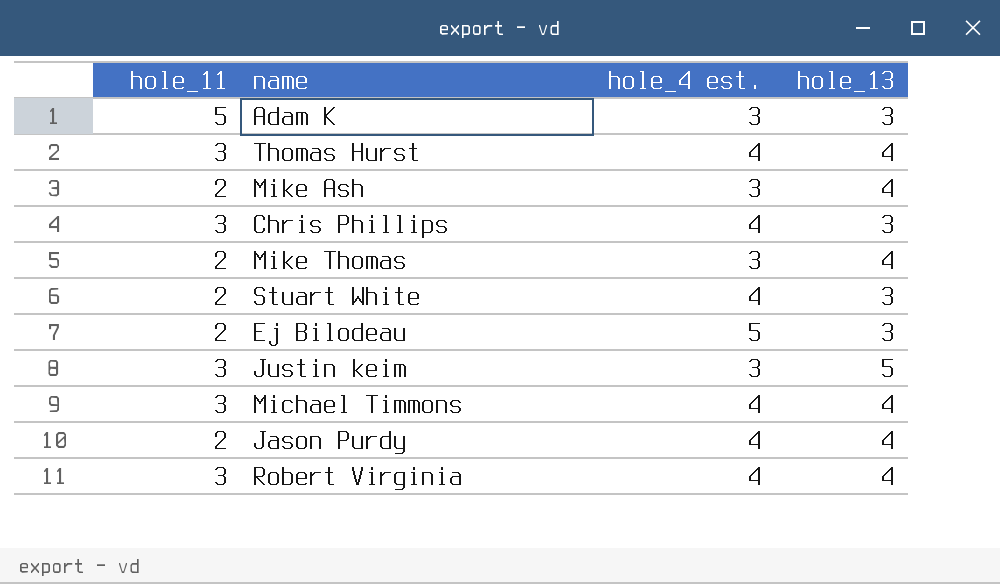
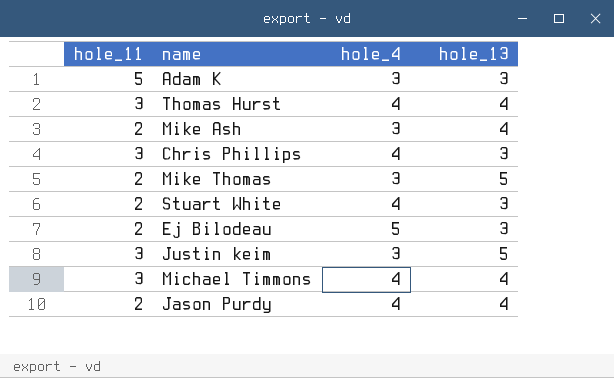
column name: hole_4 est. -> hole_4
row Robert Virginia: 3 | 4 | 4 -> none
Mike Thomas | hole_13: 4 -> 5

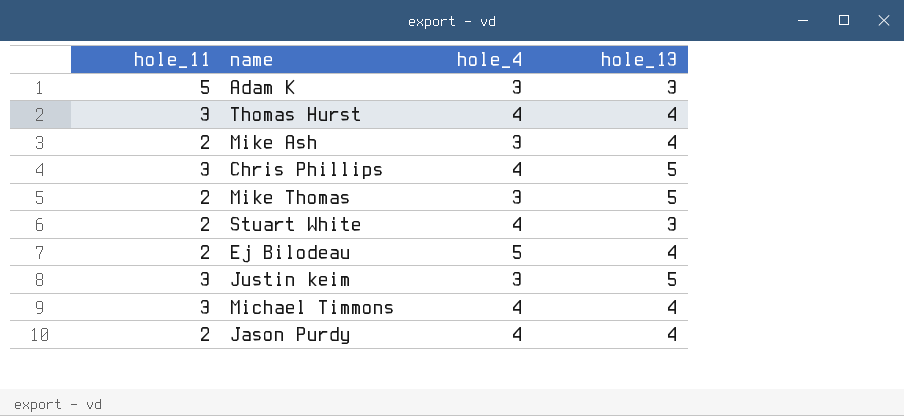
Chris Phillips | hole_13: 3 -> 5
Ej Bilodeau | hole_13: 3 -> 4

